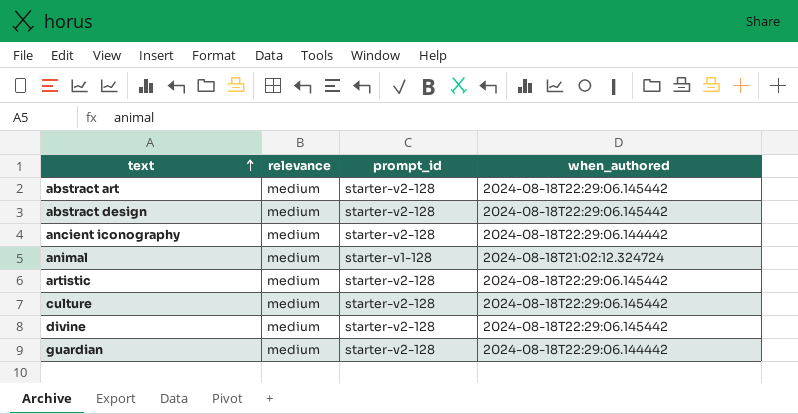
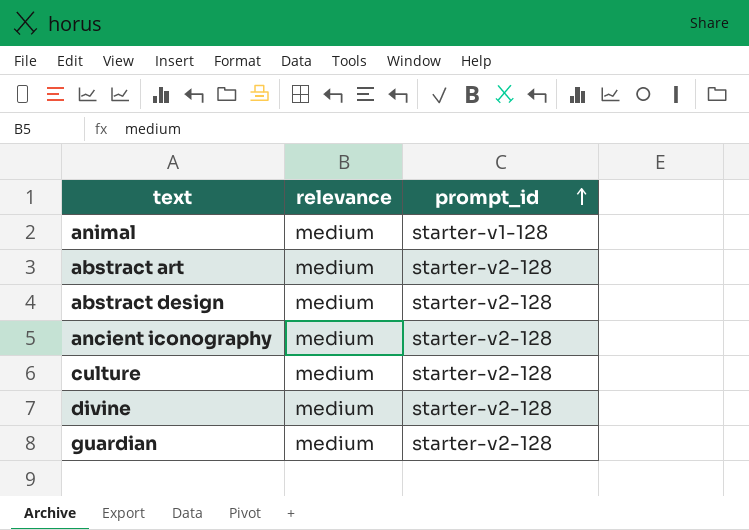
row order: text ascending -> prompt_id ascending
column when_authored | position: 4 -> none
row artistic: medium | starter-v2-128 | 2024-08-18T22:29:06.145442 -> none

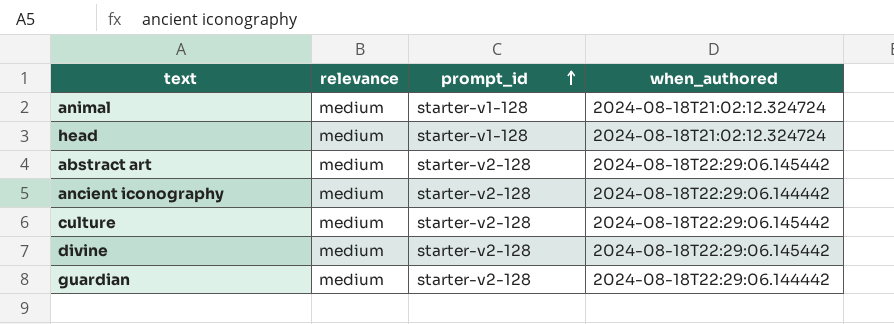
column when_authored | position: none -> 4
row abstract design: medium | starter-v2-128 -> none
row head: none -> medium | starter-v1-128 | 2024-08-18T21:02:12.324724

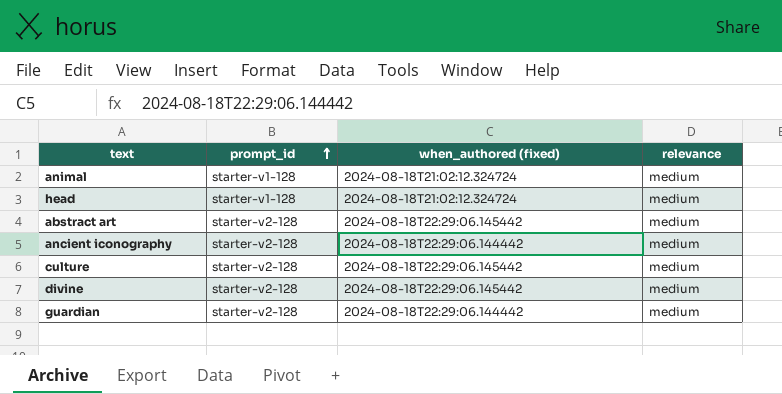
column name: when_authored -> when_authored (fixed)
column relevance | position: 2 -> 4

